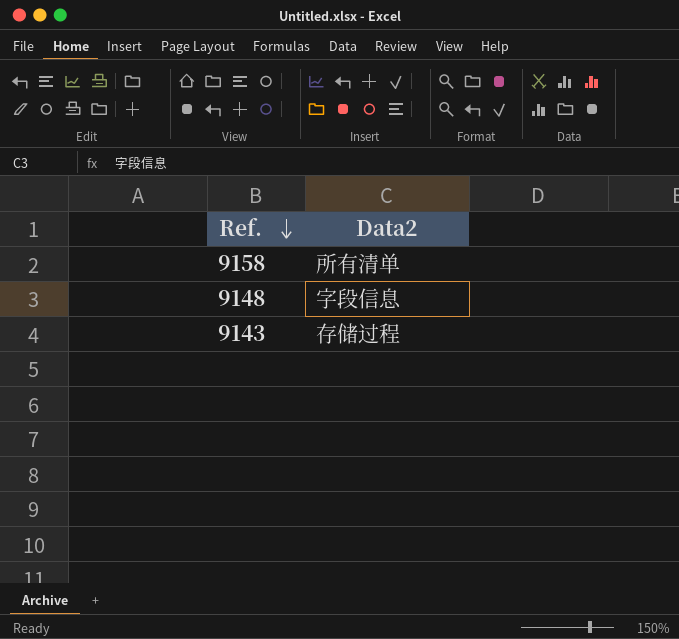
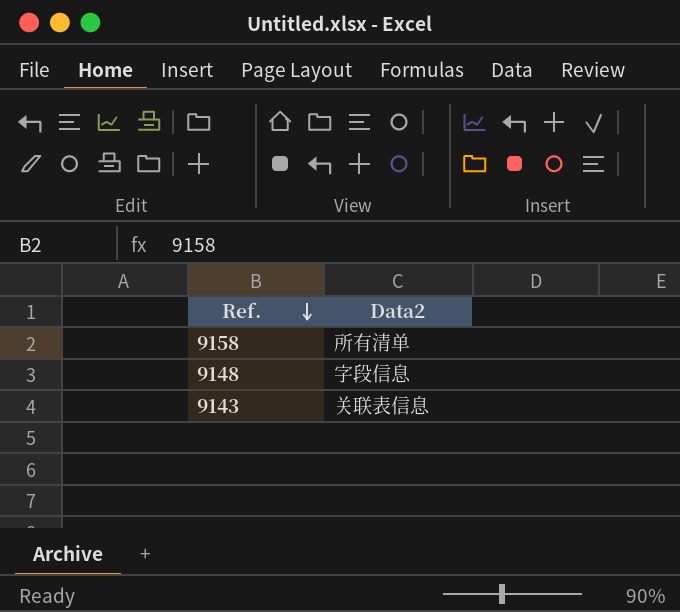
9143 | Data2: 存储过程 -> 关联表信息

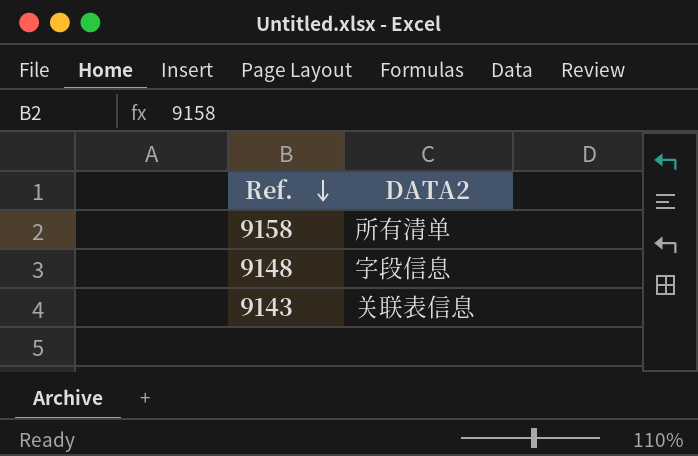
column name: Data2 -> DATA2

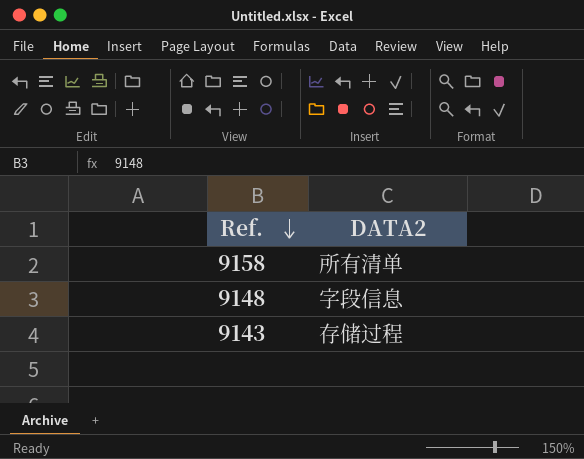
9143 | DATA2: 关联表信息 -> 存储过程

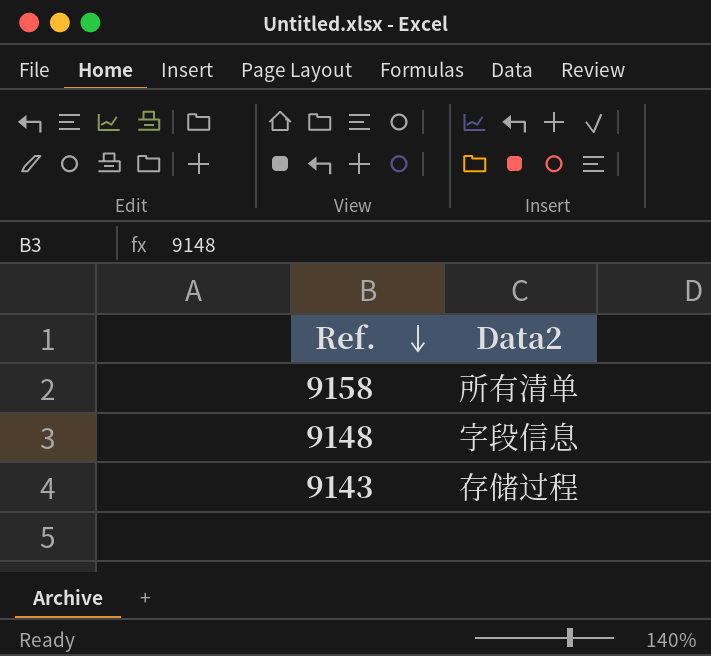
column name: DATA2 -> Data2

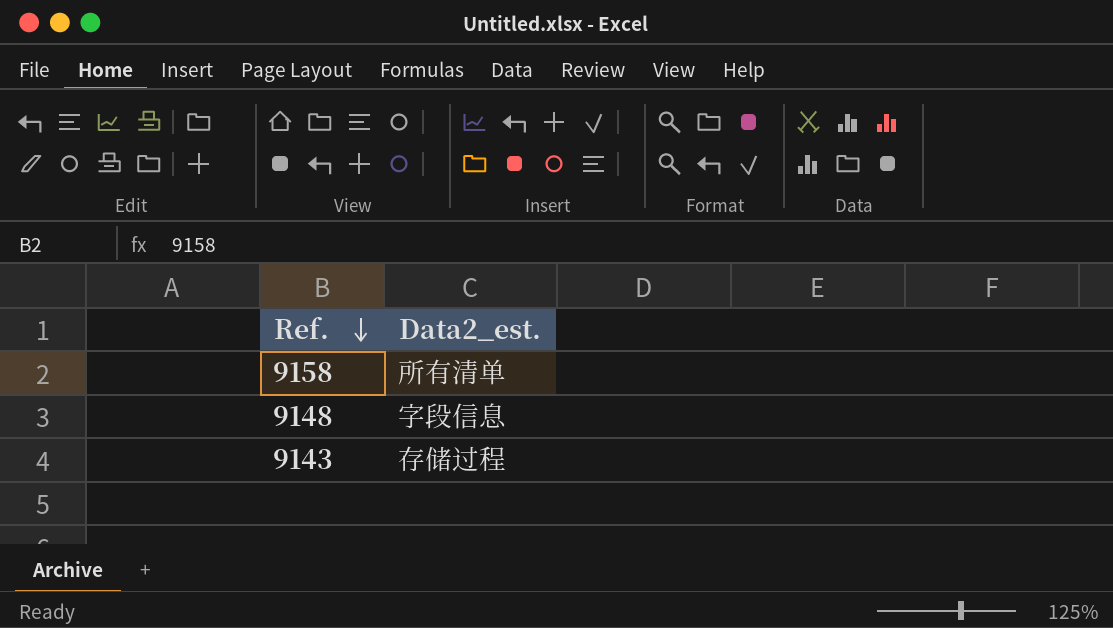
column name: Data2 -> Data2_est.

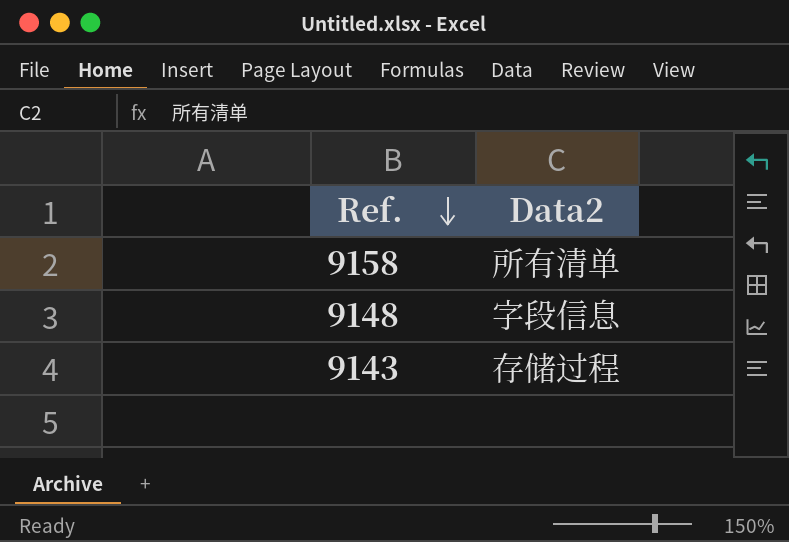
column name: Data2_est. -> Data2

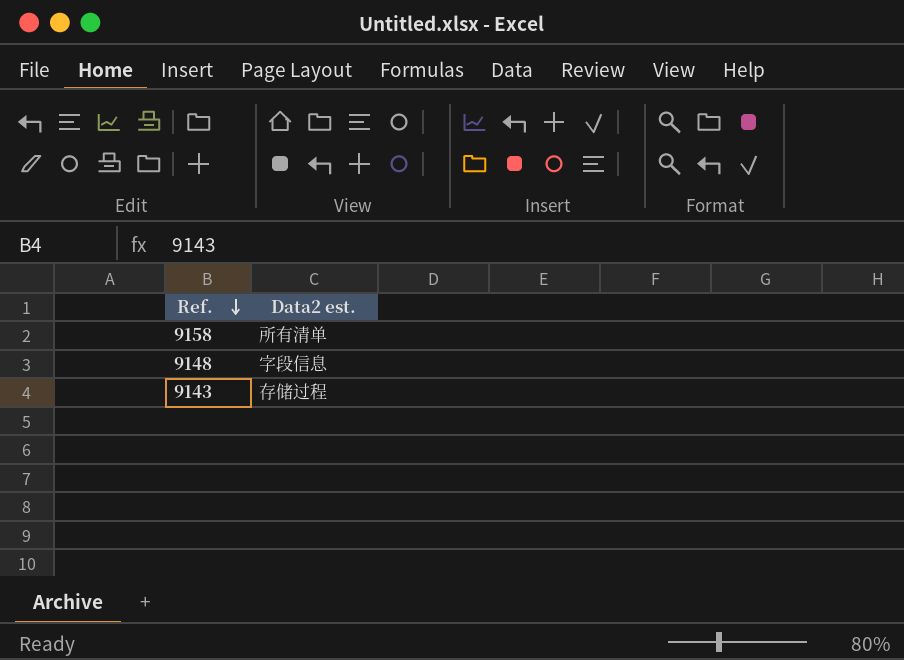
column name: Data2 -> Data2 est.

